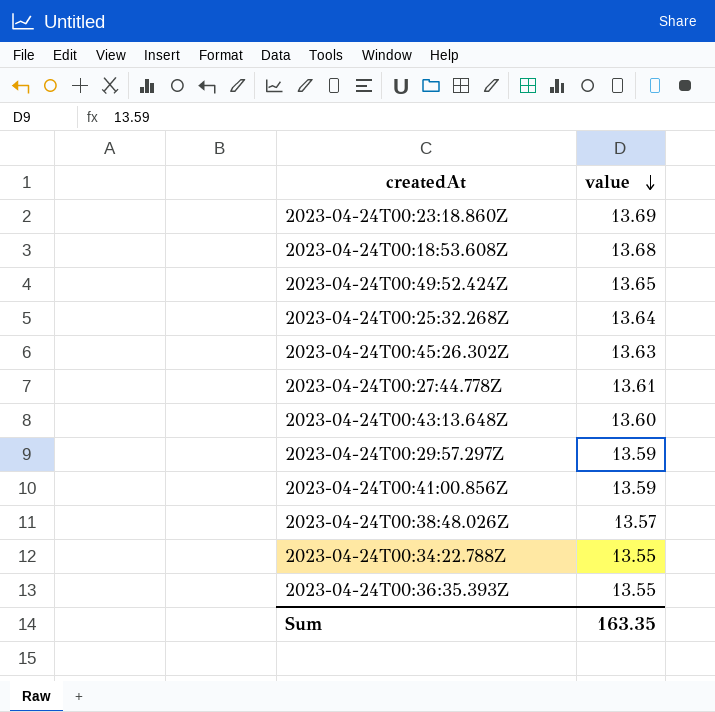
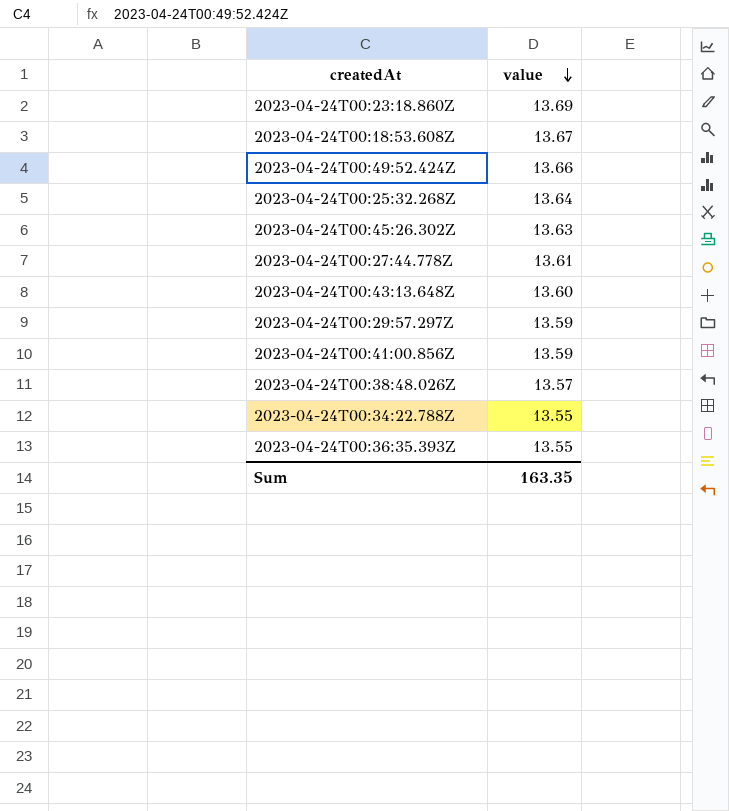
2023-04-24T00:18:53.608Z | value: 13.68 -> 13.67
2023-04-24T00:49:52.424Z | value: 13.65 -> 13.66

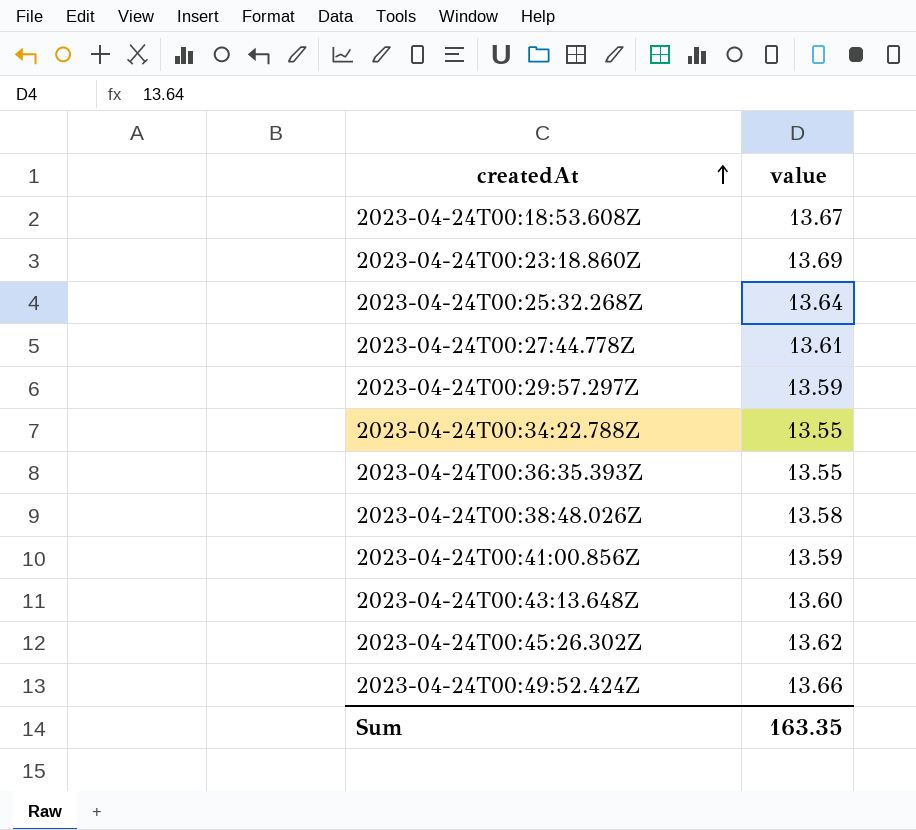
row order: value descending -> createdAt ascending
2023-04-24T00:38:48.026Z | value: 13.57 -> 13.58
2023-04-24T00:45:26.302Z | value: 13.63 -> 13.62

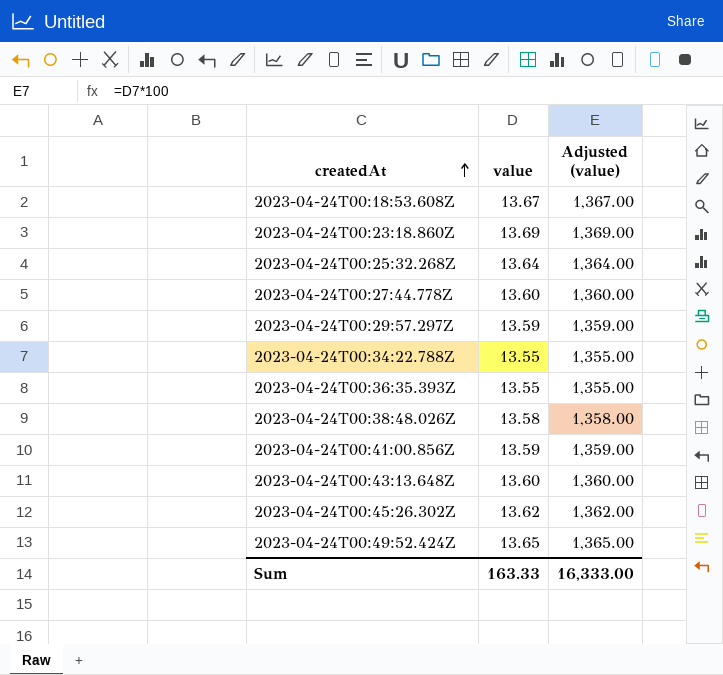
column Adjusted (value) | formula: none -> [value] * 100
2023-04-24T00:27:44.778Z | value: 13.61 -> 13.60
2023-04-24T00:49:52.424Z | value: 13.66 -> 13.65
Sum | value: 163.35 -> 163.33

